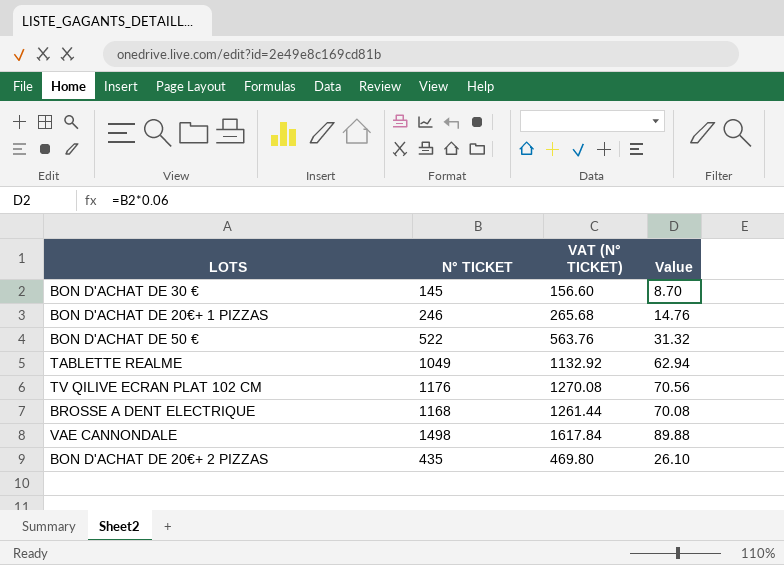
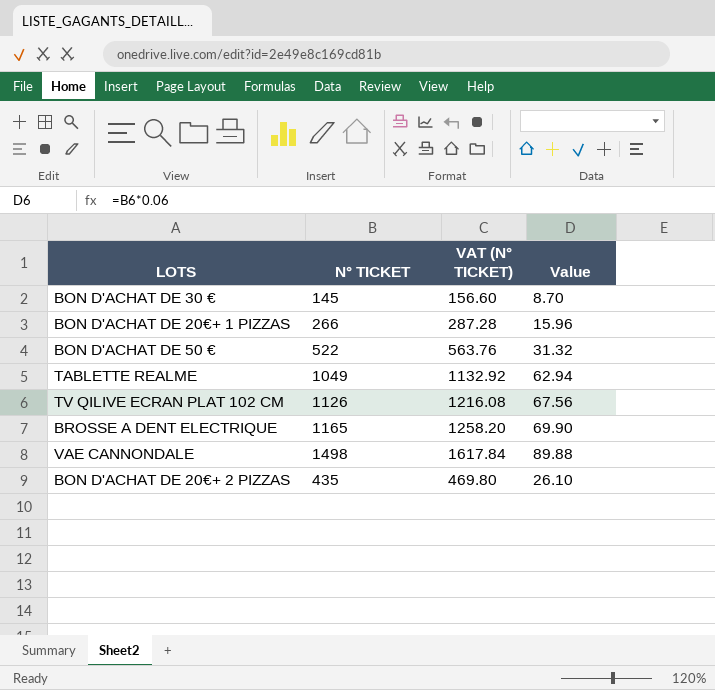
BON D'ACHAT DE 20€+ 1 PIZZAS | N° TICKET: 246 -> 266
BON D'ACHAT DE 20€+ 1 PIZZAS | VAT (N° TICKET): 265.68 -> 287.28
BON D'ACHAT DE 20€+ 1 PIZZAS | Value: 14.76 -> 15.96
TV QILIVE ECRAN PLAT 102 CM | N° TICKET: 1176 -> 1126
TV QILIVE ECRAN PLAT 102 CM | VAT (N° TICKET): 1270.08 -> 1216.08
TV QILIVE ECRAN PLAT 102 CM | Value: 70.56 -> 67.56
BROSSE A DENT ELECTRIQUE | N° TICKET: 1168 -> 1165
BROSSE A DENT ELECTRIQUE | VAT (N° TICKET): 1261.44 -> 1258.20
BROSSE A DENT ELECTRIQUE | Value: 70.08 -> 69.90

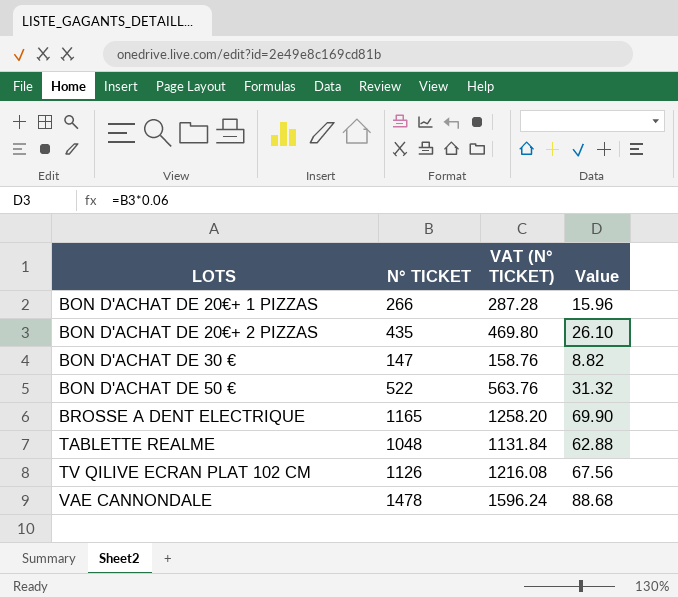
row order: none -> LOTS ascending
BON D'ACHAT DE 30 € | N° TICKET: 145 -> 147
BON D'ACHAT DE 30 € | VAT (N° TICKET): 156.60 -> 158.76
BON D'ACHAT DE 30 € | Value: 8.70 -> 8.82
TABLETTE REALME | N° TICKET: 1049 -> 1048
TABLETTE REALME | VAT (N° TICKET): 1132.92 -> 1131.84
TABLETTE REALME | Value: 62.94 -> 62.88
VAE CANNONDALE | N° TICKET: 1498 -> 1478
VAE CANNONDALE | VAT (N° TICKET): 1617.84 -> 1596.24
VAE CANNONDALE | Value: 89.88 -> 88.68

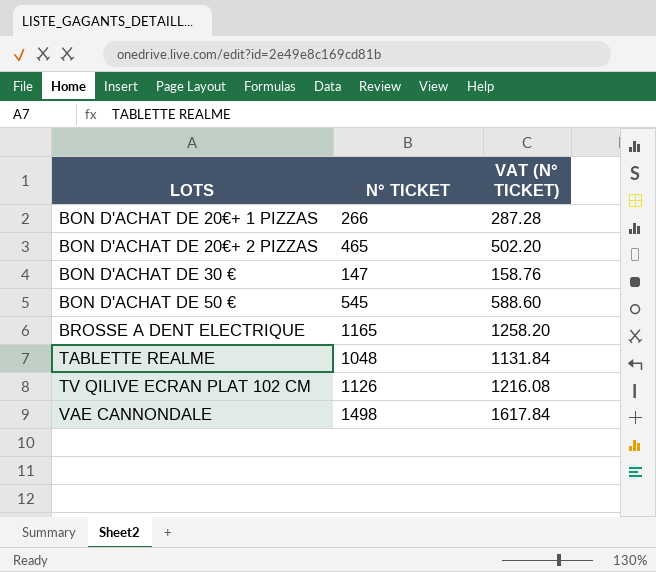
column Value | formula: [N° TICKET] * 0.06 -> none
BON D'ACHAT DE 20€+ 2 PIZZAS | N° TICKET: 435 -> 465
BON D'ACHAT DE 20€+ 2 PIZZAS | VAT (N° TICKET): 469.80 -> 502.20
BON D'ACHAT DE 50 € | N° TICKET: 522 -> 545
BON D'ACHAT DE 50 € | VAT (N° TICKET): 563.76 -> 588.60
VAE CANNONDALE | N° TICKET: 1478 -> 1498
VAE CANNONDALE | VAT (N° TICKET): 1596.24 -> 1617.84

